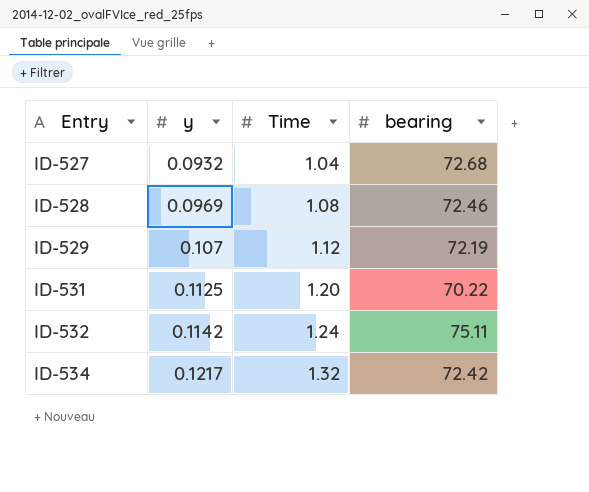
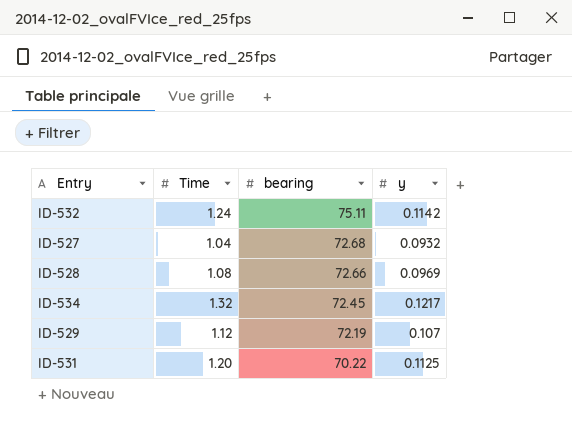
row order: Entry ascending -> bearing descending
column y | position: 2 -> 4
ID-528 | bearing: 72.46 -> 72.66
ID-534 | bearing: 72.42 -> 72.45

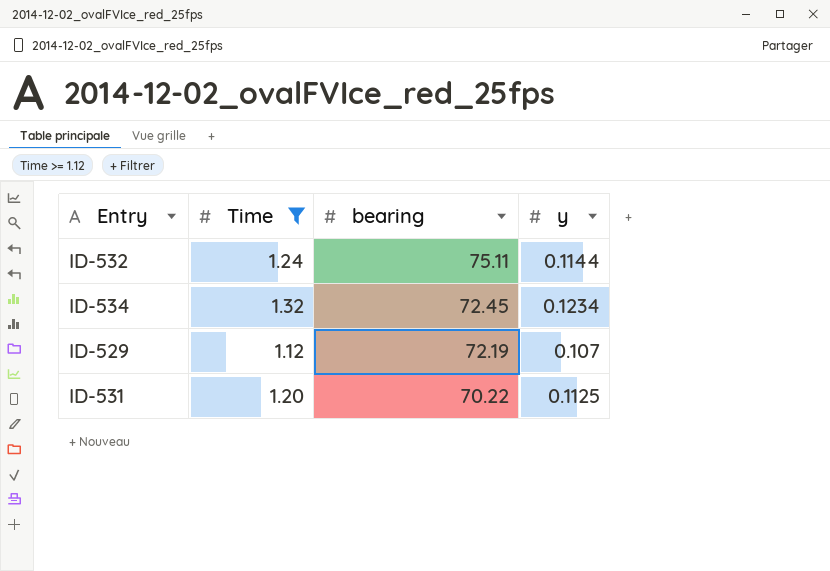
filter: none -> Time >= 1.12
ID-532 | y: 0.1142 -> 0.1144
ID-534 | y: 0.1217 -> 0.1234

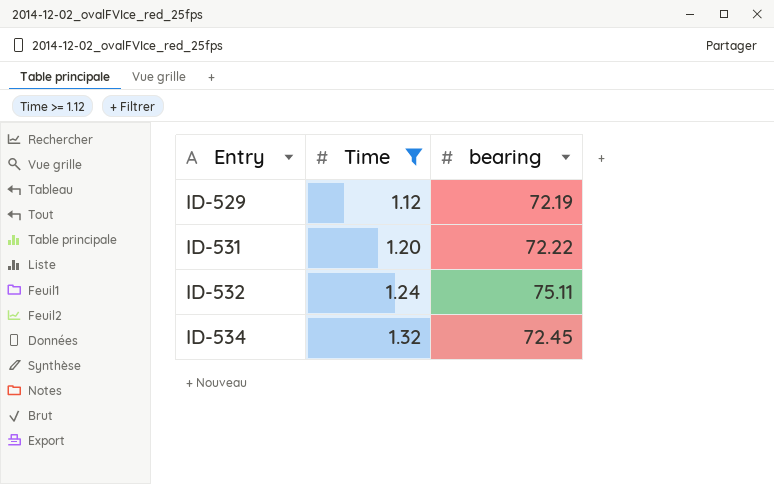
row order: bearing descending -> Entry ascending
column y | position: 4 -> none
ID-531 | bearing: 70.22 -> 72.22

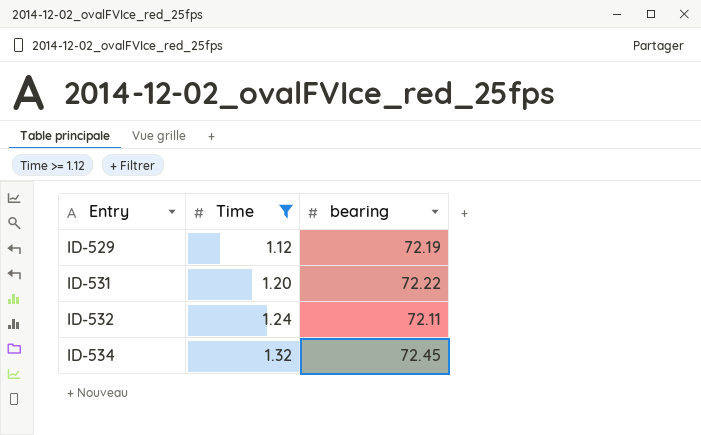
ID-532 | bearing: 75.11 -> 72.11

